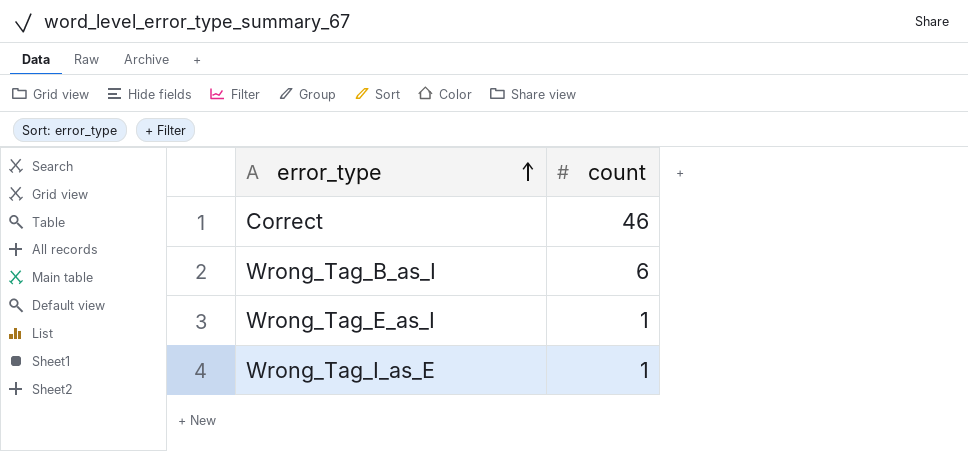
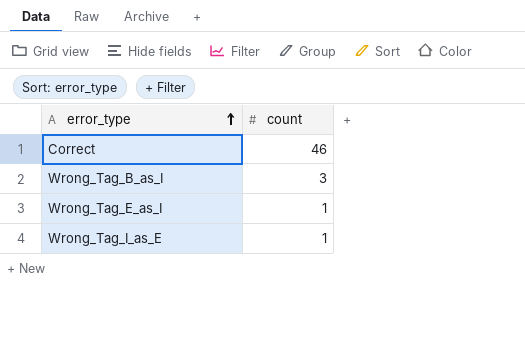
Wrong_Tag_B_as_I | count: 6 -> 3

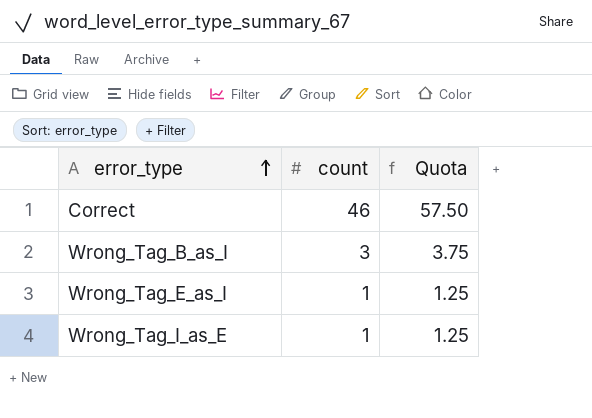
column Quota | formula: none -> [count] * 1.25

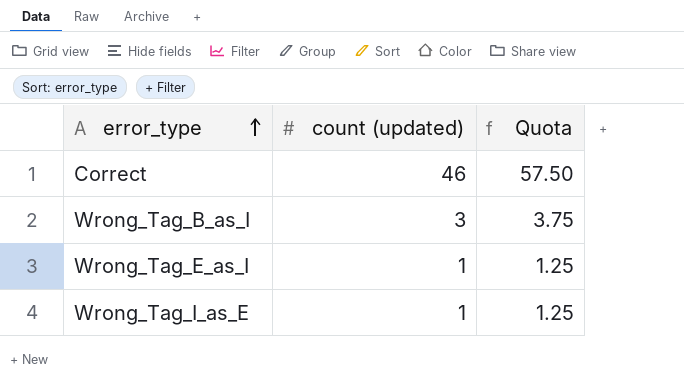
column name: count -> count (updated)

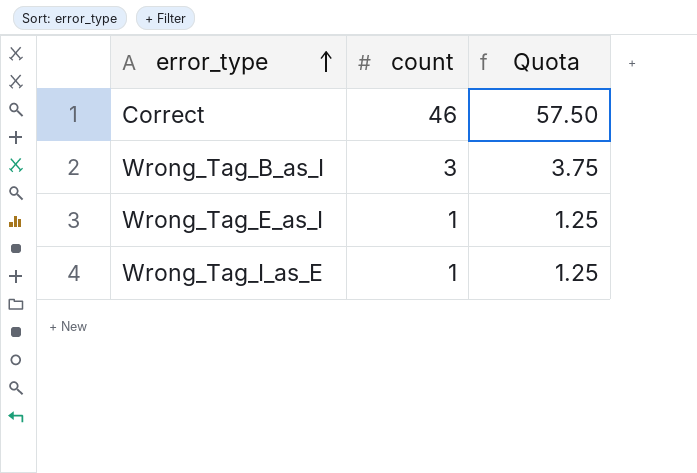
column name: count (updated) -> count

